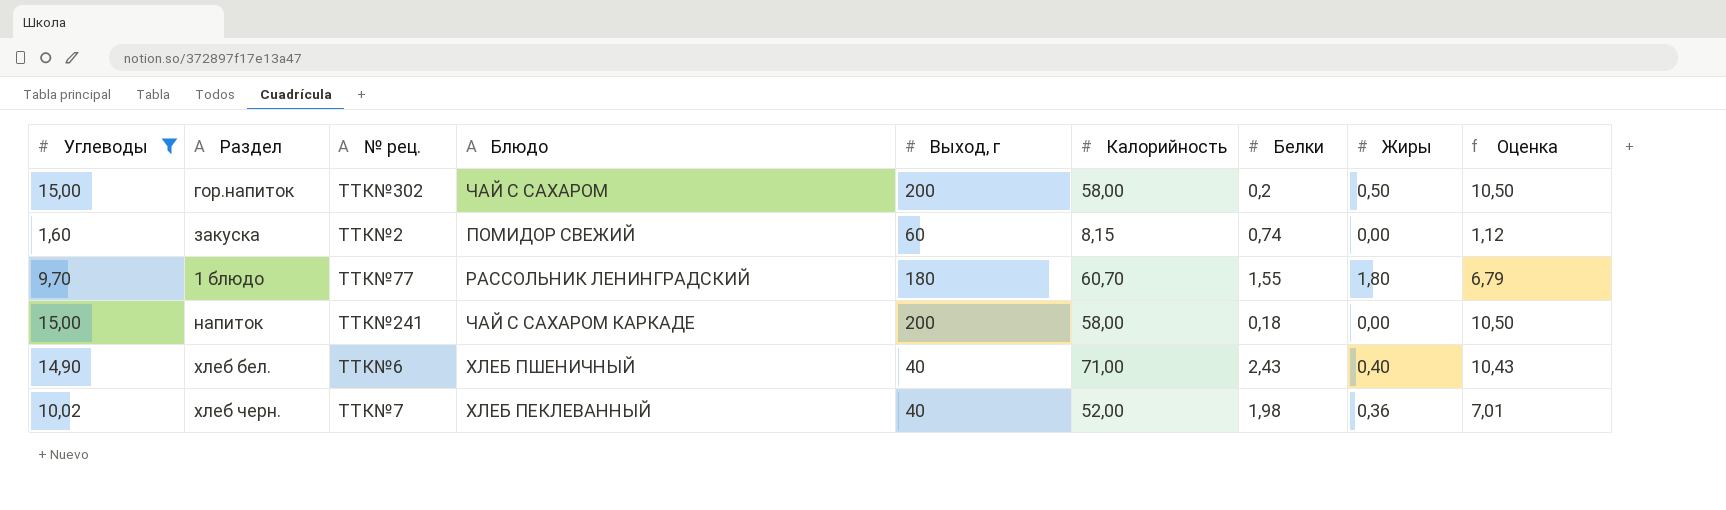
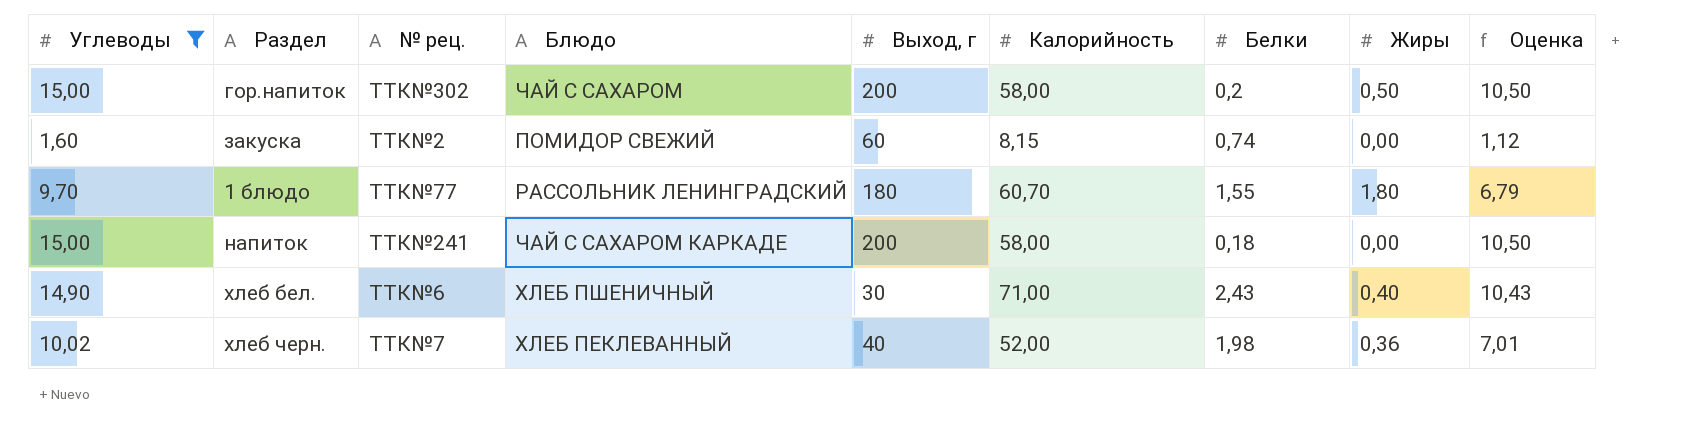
хлеб бел. | Выход, г: 40 -> 30

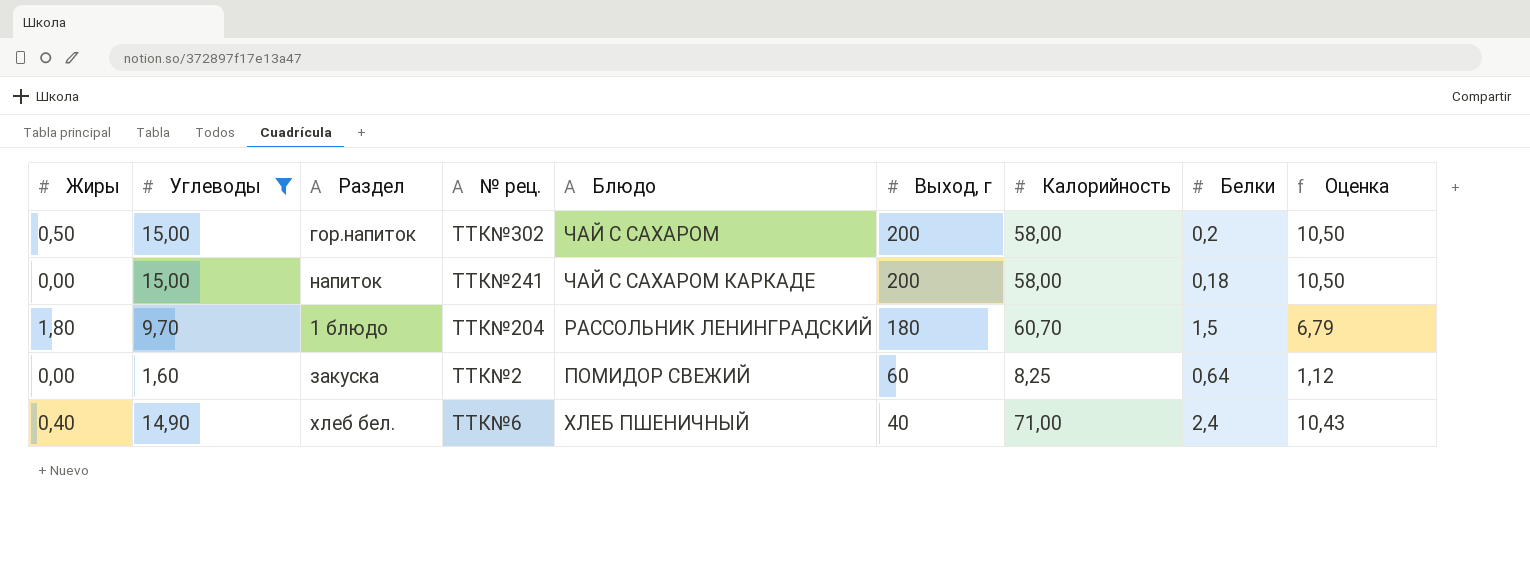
row order: none -> Выход, г descending
column Жиры | position: 8 -> 1
row хлеб черн.: 10,02 | ТТК№7 | ХЛЕБ ПЕКЛЕВАННЫЙ | 40 | 52,00 | 1,98 | 0,36 | 7,01 -> none
1 блюдо | № рец.: ТТК№77 -> ТТК№204
1 блюдо | Белки: 1,55 -> 1,5
закуска | Калорийность: 8,15 -> 8,25
закуска | Белки: 0,74 -> 0,64
хлеб бел. | Выход, г: 30 -> 40
хлеб бел. | Белки: 2,43 -> 2,4

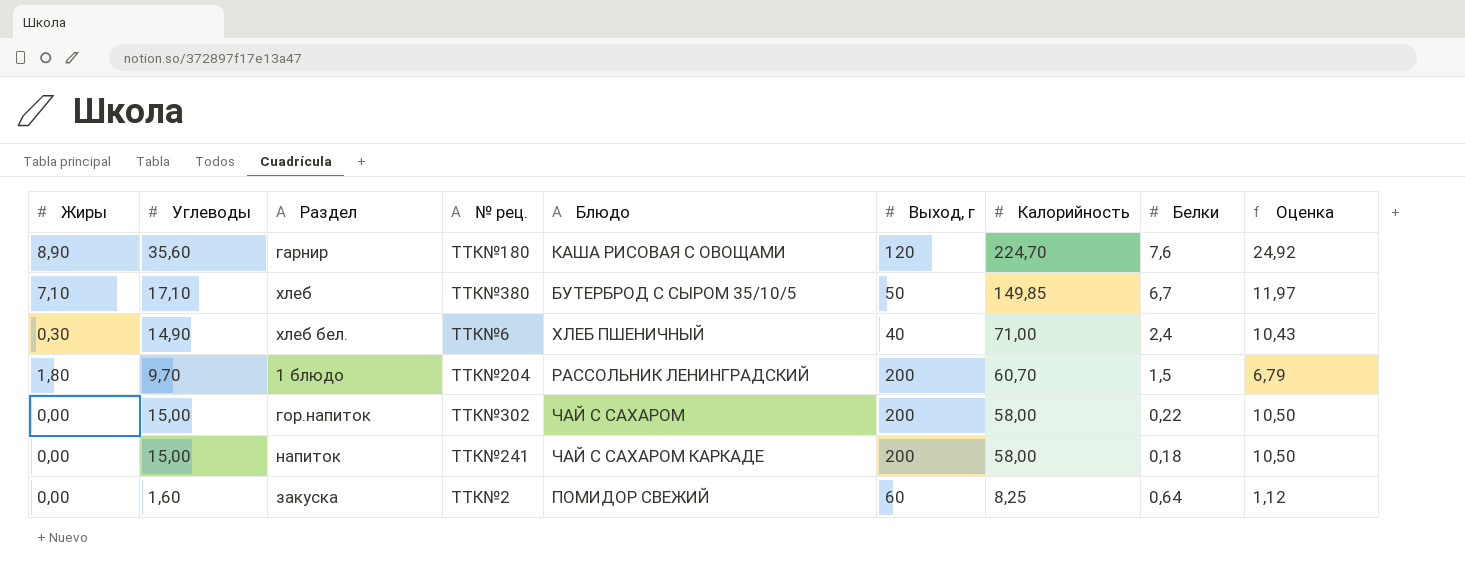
filter: Углеводы <= 15,00 -> none
row order: Выход, г descending -> Калорийность descending
хлеб бел. | Жиры: 0,40 -> 0,30
1 блюдо | Выход, г: 180 -> 200
гор.напиток | Жиры: 0,50 -> 0,00
гор.напиток | Белки: 0,2 -> 0,22

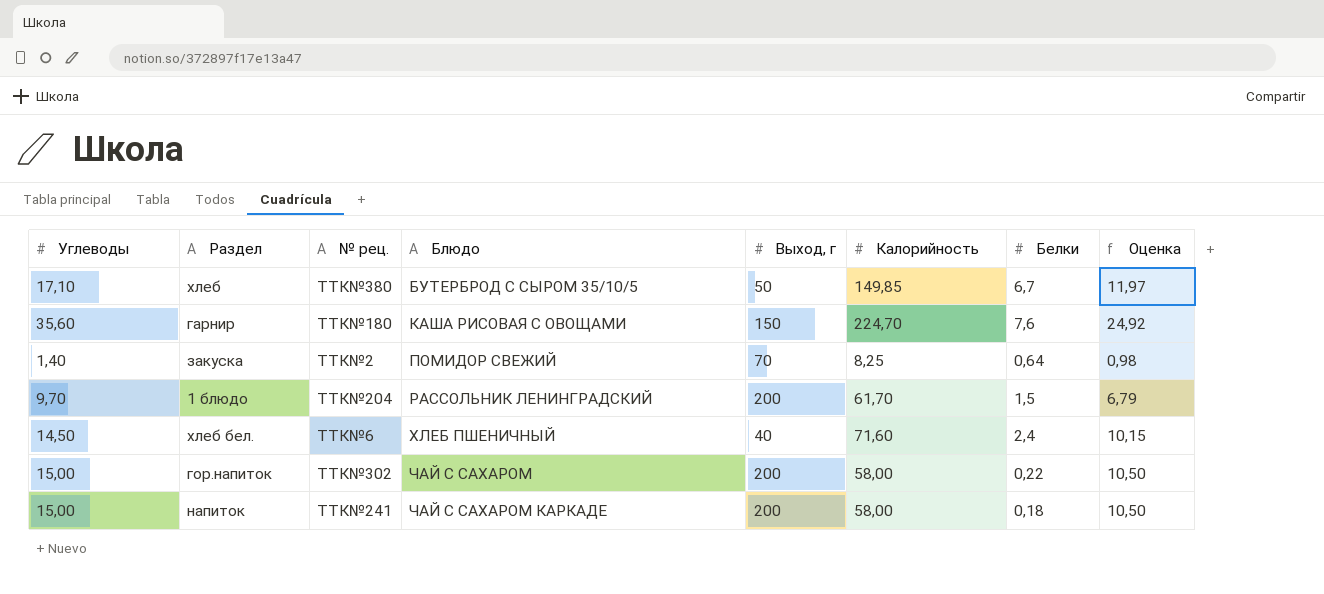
row order: Калорийность descending -> Блюдо ascending
column Жиры | position: 1 -> none
гарнир | Выход, г: 120 -> 150
закуска | Углеводы: 1,60 -> 1,40
закуска | Выход, г: 60 -> 70
закуска | Оценка: 1,12 -> 0,98
1 блюдо | Калорийность: 60,70 -> 61,70
хлеб бел. | Углеводы: 14,90 -> 14,50
хлеб бел. | Калорийность: 71,00 -> 71,60
хлеб бел. | Оценка: 10,43 -> 10,15

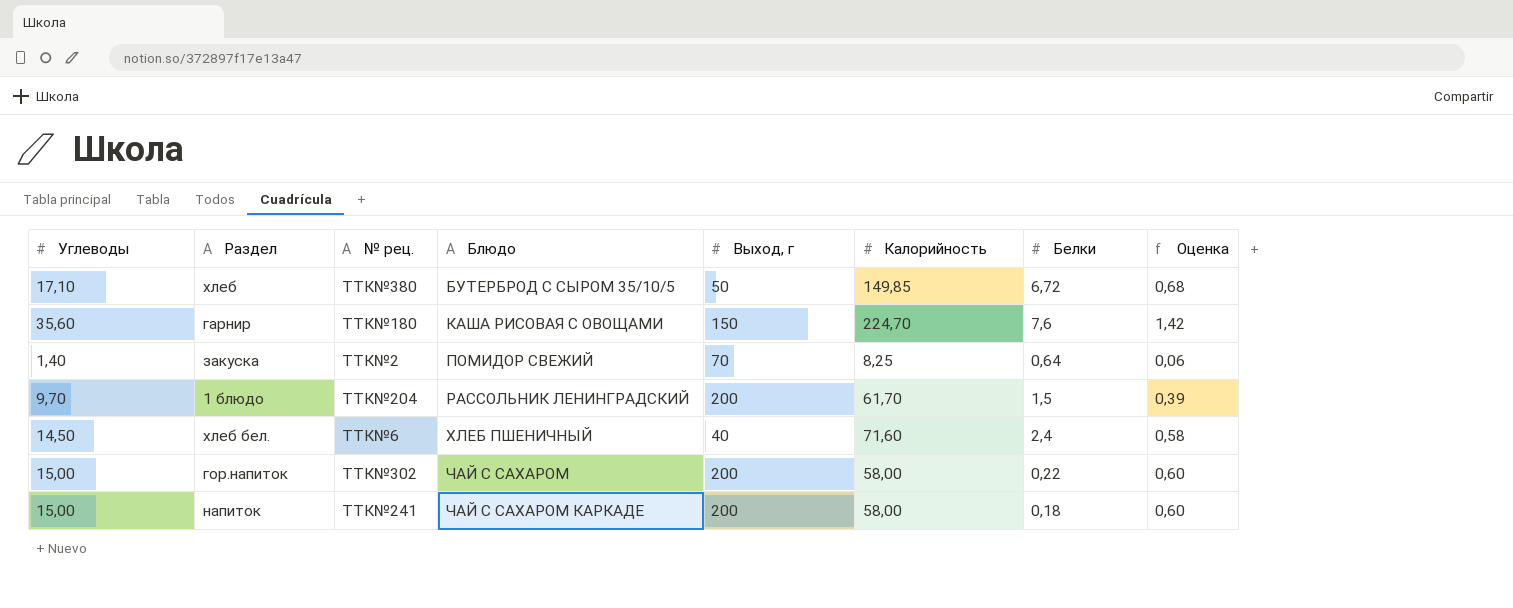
column Оценка | formula: [Углеводы] * 0,7 -> [Углеводы] * 0,04
хлеб | Белки: 6,7 -> 6,72

